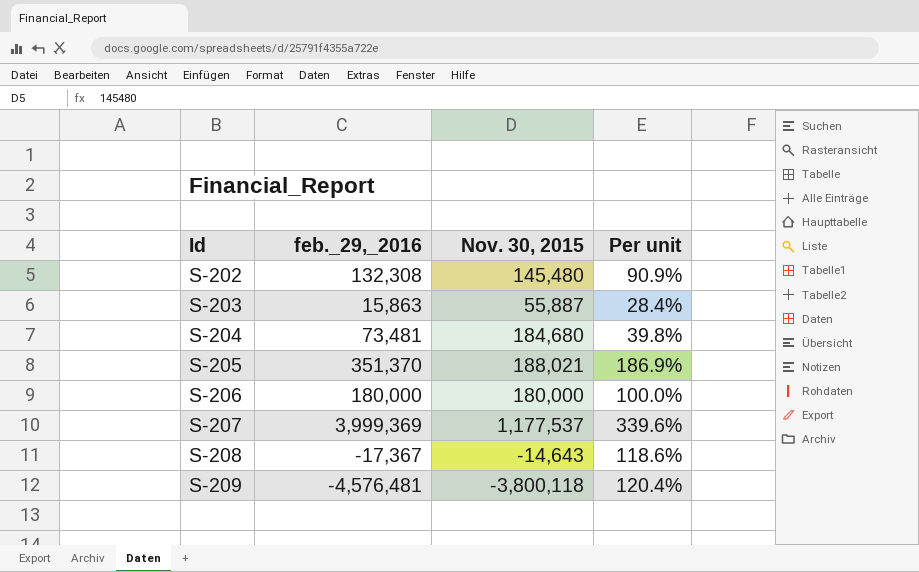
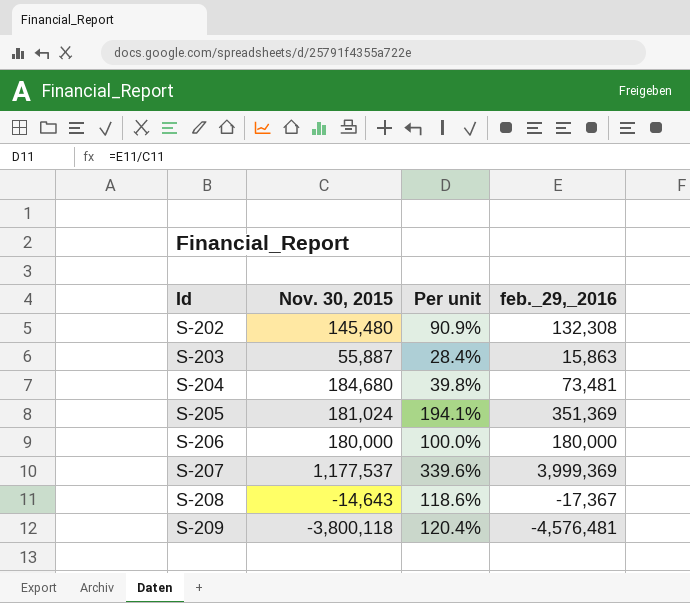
column feb._29,_2016 | position: 2 -> 4
S-205 | Nov. 30, 2015: 188,021 -> 181,024
S-205 | Per unit: 186.9% -> 194.1%
S-205 | feb._29,_2016: 351,370 -> 351,369

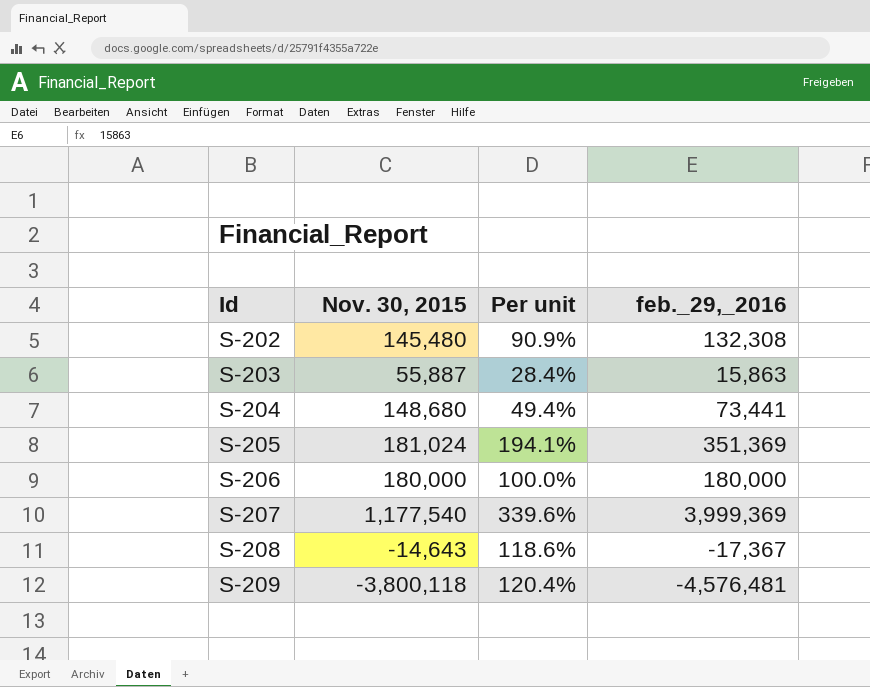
S-204 | Nov. 30, 2015: 184,680 -> 148,680
S-204 | Per unit: 39.8% -> 49.4%
S-204 | feb._29,_2016: 73,481 -> 73,441
S-207 | Nov. 30, 2015: 1,177,537 -> 1,177,540

